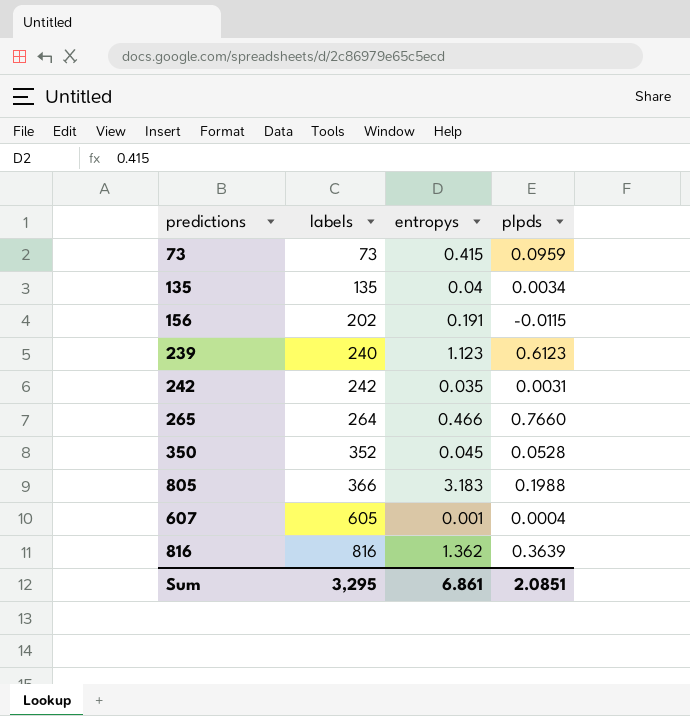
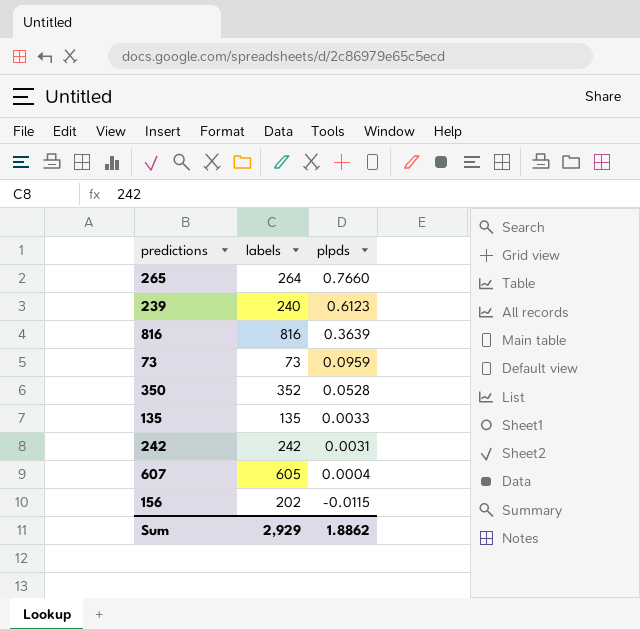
row order: labels ascending -> plpds descending
column entropys | position: 3 -> none
row 805: 366 | 3.183 | 0.1988 -> none
135 | plpds: 0.0034 -> 0.0033
Sum | labels: 3,295 -> 2,929
Sum | plpds: 2.0851 -> 1.8862

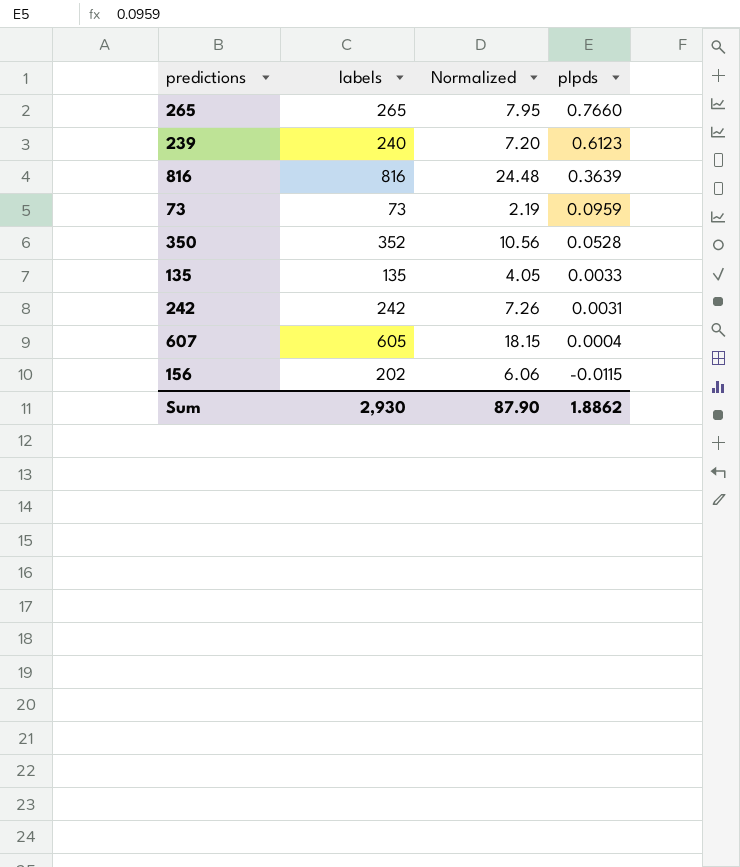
column Normalized | formula: none -> [labels] * 0.03
265 | labels: 264 -> 265
Sum | labels: 2,929 -> 2,930

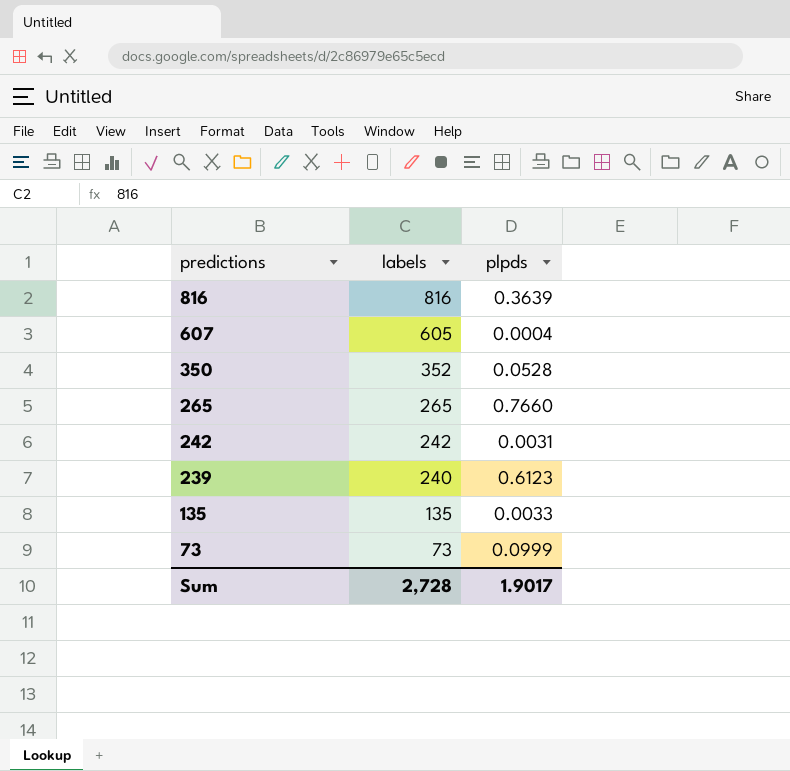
row order: plpds descending -> predictions descending
column Normalized | formula: [labels] * 0.03 -> none
row 156: 202 | 6.06 | -0.0115 -> none
73 | plpds: 0.0959 -> 0.0999
Sum | labels: 2,930 -> 2,728
Sum | plpds: 1.8862 -> 1.9017

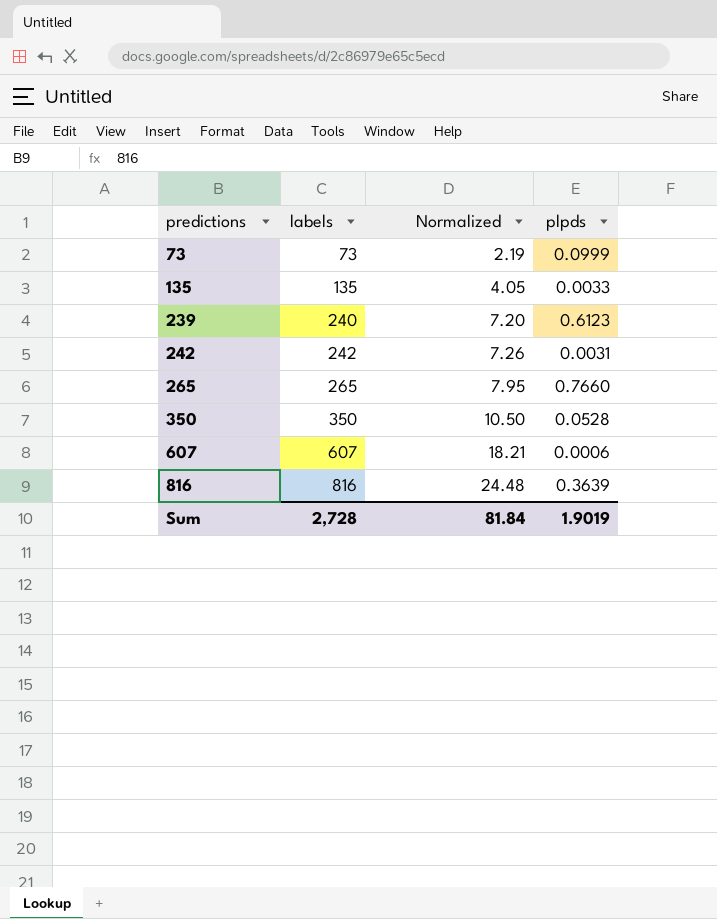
row order: predictions descending -> predictions ascending
column Normalized | formula: none -> [labels] * 0.03
350 | labels: 352 -> 350
607 | labels: 605 -> 607
607 | plpds: 0.0004 -> 0.0006
Sum | plpds: 1.9017 -> 1.9019

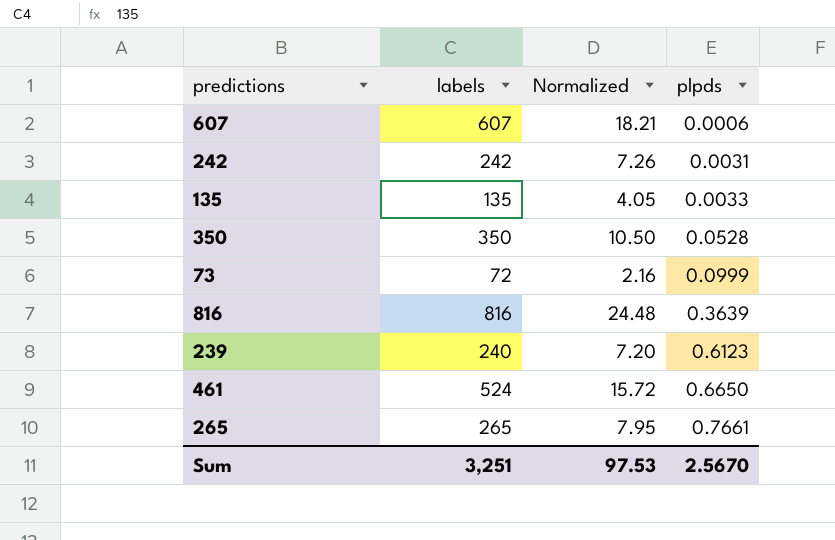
row order: predictions ascending -> plpds ascending
73 | labels: 73 -> 72
73 | Normalized: 2.19 -> 2.16
row 461: none -> 524 | 15.72 | 0.6650
265 | plpds: 0.7660 -> 0.7661
Sum | labels: 2,728 -> 3,251
Sum | Normalized: 81.84 -> 97.53
Sum | plpds: 1.9019 -> 2.5670

